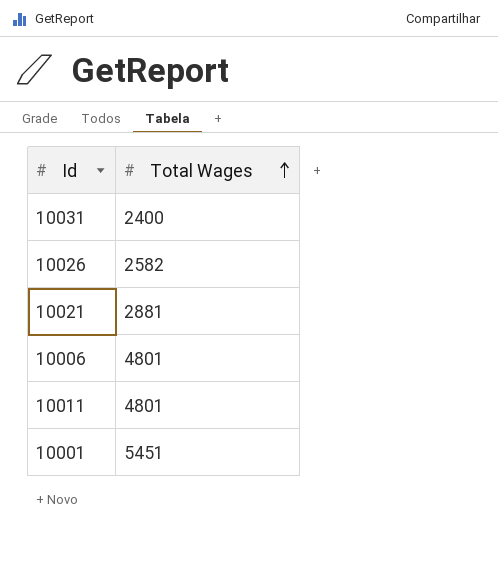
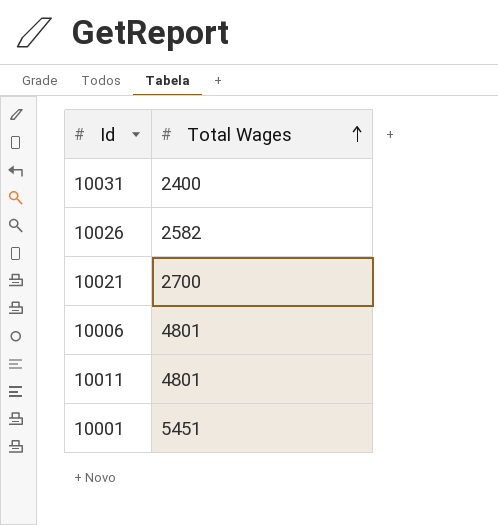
10021 | Total Wages: 2881 -> 2700

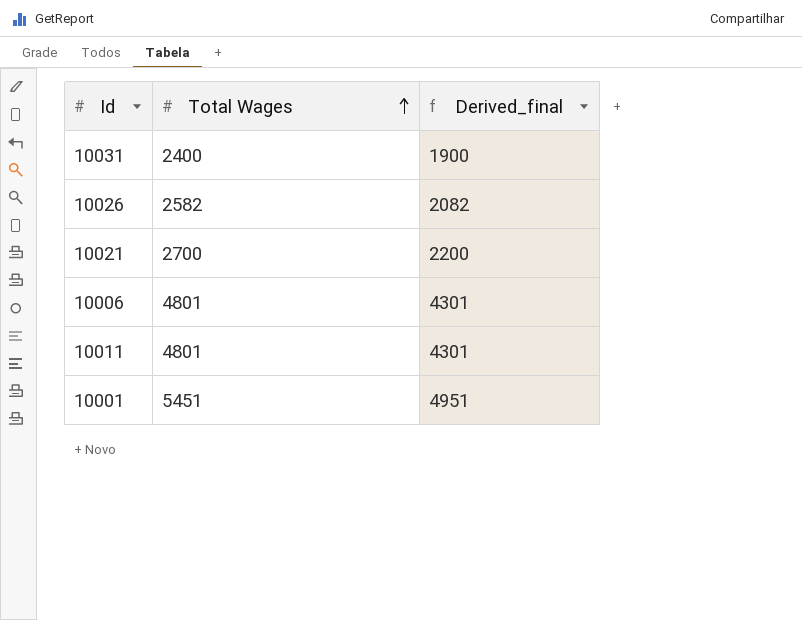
column Derived_final | formula: none -> [Total Wages] - 500

